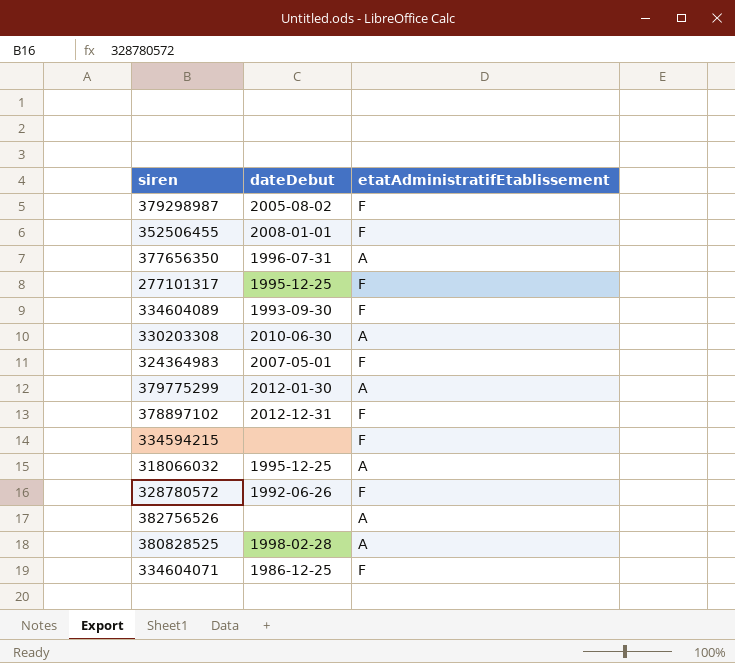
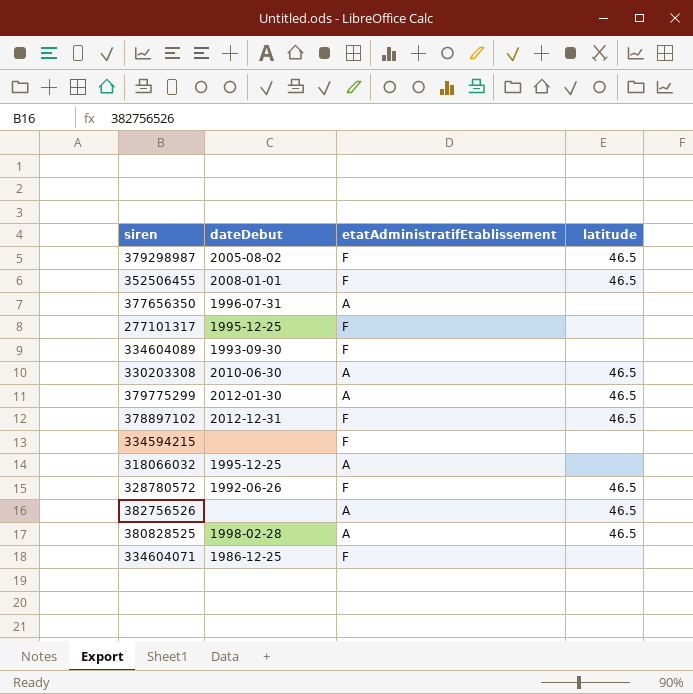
column latitude | position: none -> 4
row 324364983: 2007-05-01 | F -> none

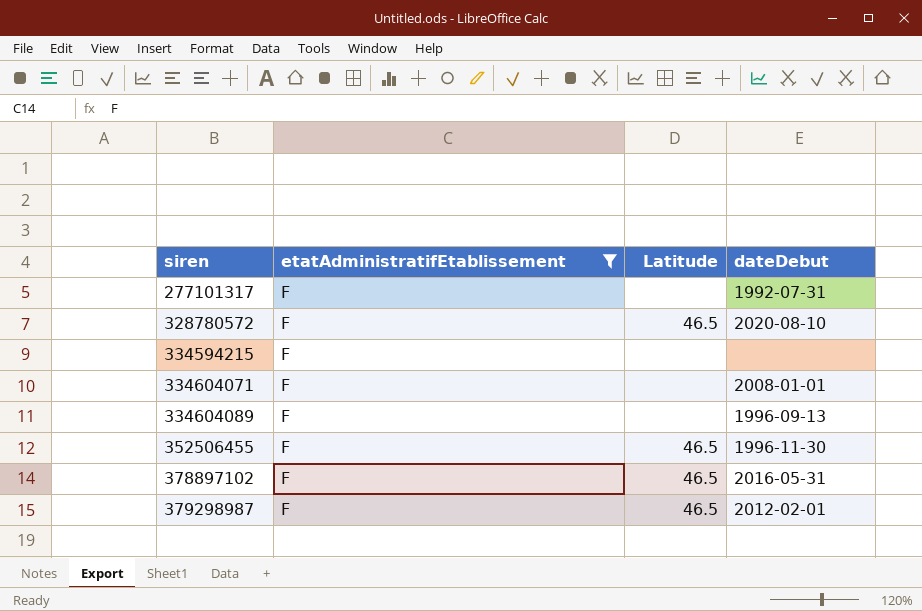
filter: none -> etatAdministratifEtablissement = F
row order: none -> siren ascending
column name: latitude -> Latitude
column dateDebut | position: 2 -> 4
277101317 | dateDebut: 1995-12-25 -> 1992-07-31
328780572 | dateDebut: 1992-06-26 -> 2020-08-10
334604071 | dateDebut: 1986-12-25 -> 2008-01-01
334604089 | dateDebut: 1993-09-30 -> 1996-09-13
352506455 | dateDebut: 2008-01-01 -> 1996-11-30
378897102 | dateDebut: 2012-12-31 -> 2016-05-31
379298987 | dateDebut: 2005-08-02 -> 2012-02-01

